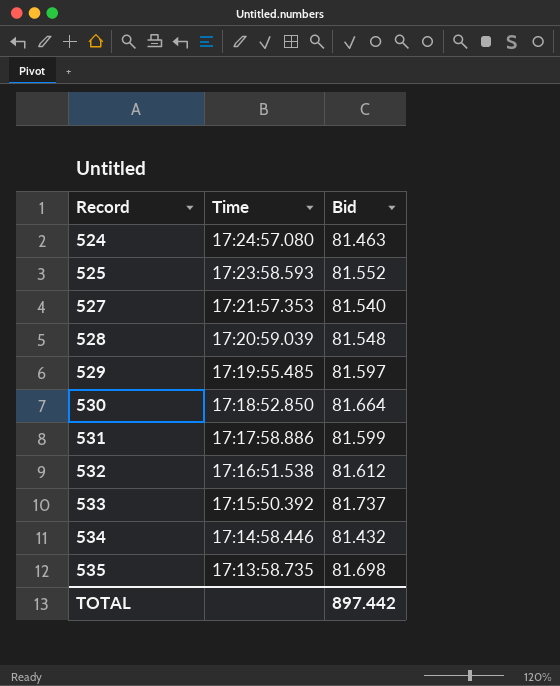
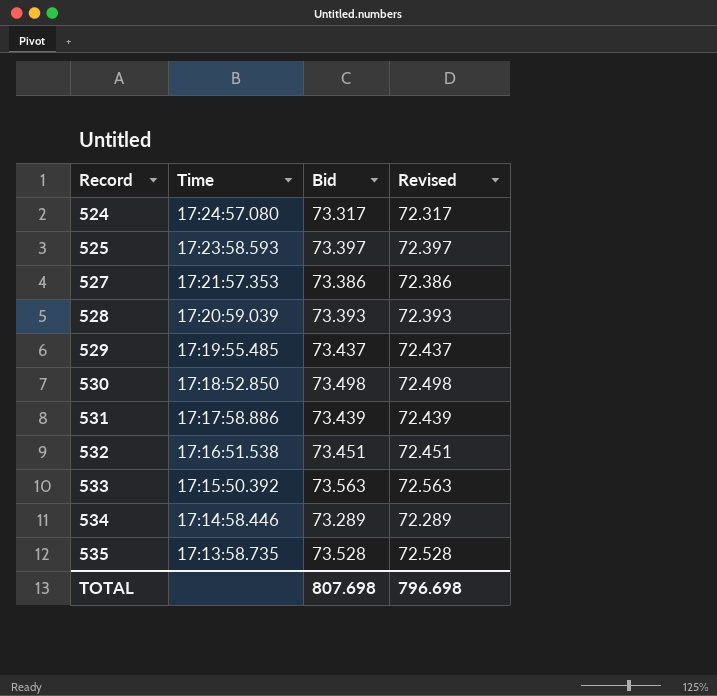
column Revised | formula: none -> [Bid] - 1
524 | Bid: 81.463 -> 73.317
525 | Bid: 81.552 -> 73.397
527 | Bid: 81.540 -> 73.386
528 | Bid: 81.548 -> 73.393
529 | Bid: 81.597 -> 73.437
530 | Bid: 81.664 -> 73.498
531 | Bid: 81.599 -> 73.439
532 | Bid: 81.612 -> 73.451
533 | Bid: 81.737 -> 73.563
534 | Bid: 81.432 -> 73.289
535 | Bid: 81.698 -> 73.528
TOTAL | Bid: 897.442 -> 807.698

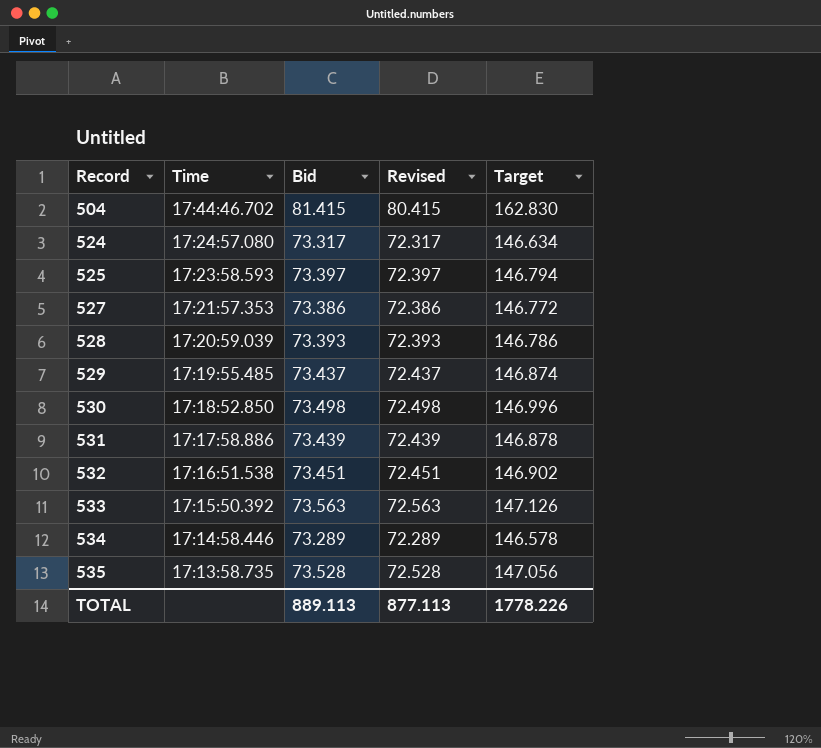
column Target | formula: none -> [Bid] * 2
row 504: none -> 17:44:46.702 | 81.415 | 80.415 | 162.830
TOTAL | Bid: 807.698 -> 889.113
TOTAL | Revised: 796.698 -> 877.113

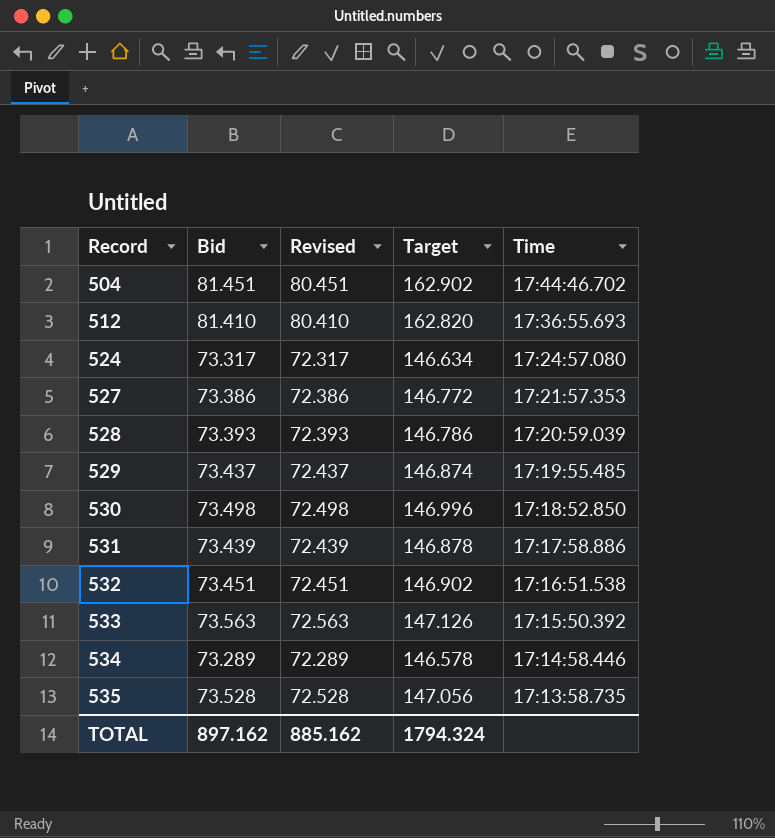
column Time | position: 2 -> 5
row 525: 17:23:58.593 | 73.397 | 72.397 | 146.794 -> none
504 | Bid: 81.415 -> 81.451
504 | Revised: 80.415 -> 80.451
504 | Target: 162.830 -> 162.902
row 512: none -> 81.410 | 80.410 | 162.820 | 17:36:55.693
TOTAL | Bid: 889.113 -> 897.162
TOTAL | Revised: 877.113 -> 885.162
TOTAL | Target: 1778.226 -> 1794.324

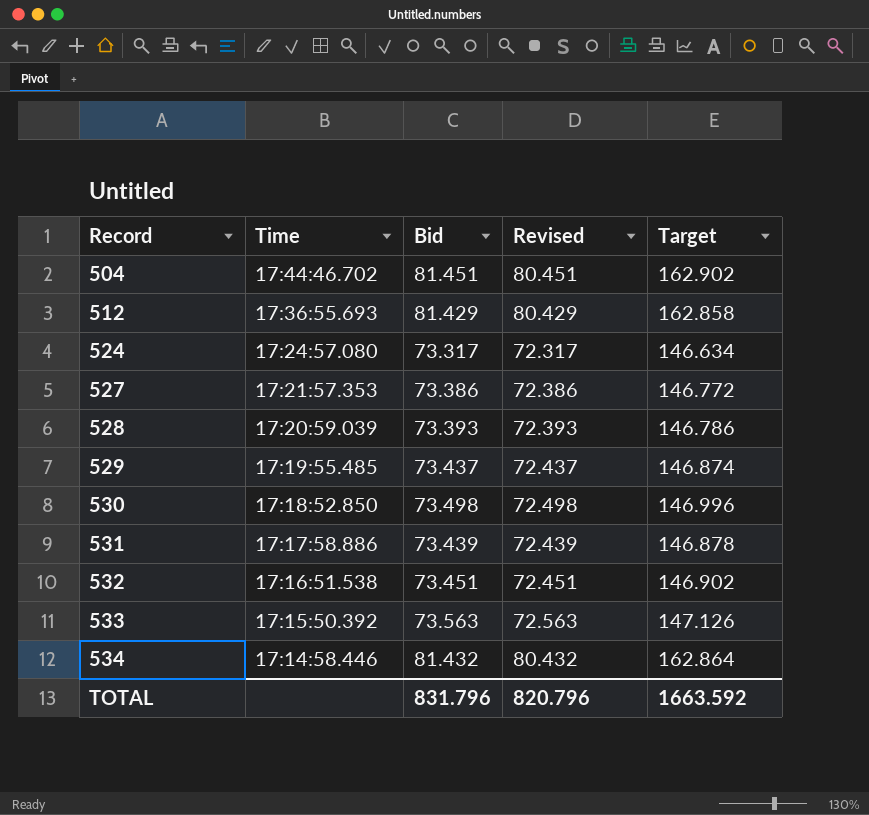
column Time | position: 5 -> 2
row 535: 73.528 | 72.528 | 147.056 | 17:13:58.735 -> none
512 | Bid: 81.410 -> 81.429
512 | Revised: 80.410 -> 80.429
512 | Target: 162.820 -> 162.858
534 | Bid: 73.289 -> 81.432
534 | Revised: 72.289 -> 80.432
534 | Target: 146.578 -> 162.864
TOTAL | Bid: 897.162 -> 831.796
TOTAL | Revised: 885.162 -> 820.796
TOTAL | Target: 1794.324 -> 1663.592

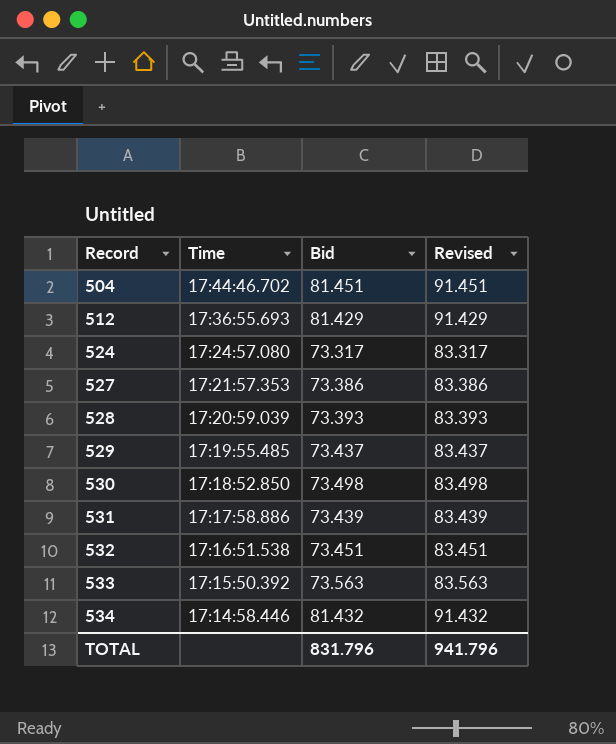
column Target | formula: [Bid] * 2 -> none
column Revised | formula: [Bid] - 1 -> [Bid] + 10
TOTAL | Revised: 820.796 -> 941.796

